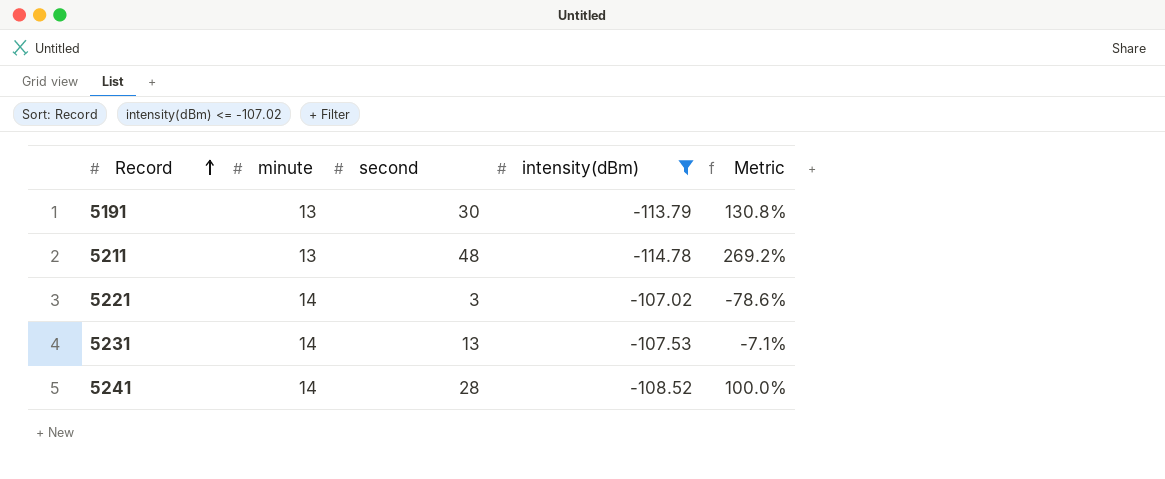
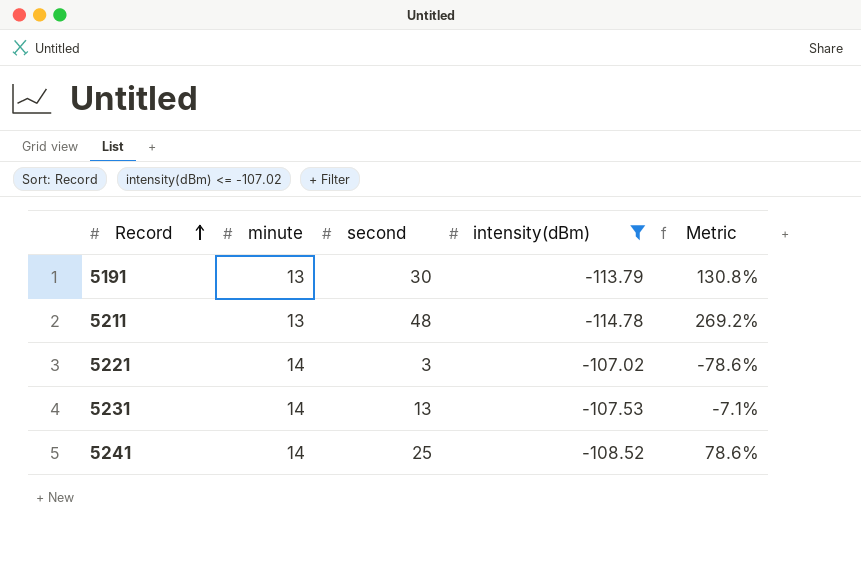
5241 | second: 28 -> 25
5241 | Metric: 100.0% -> 78.6%

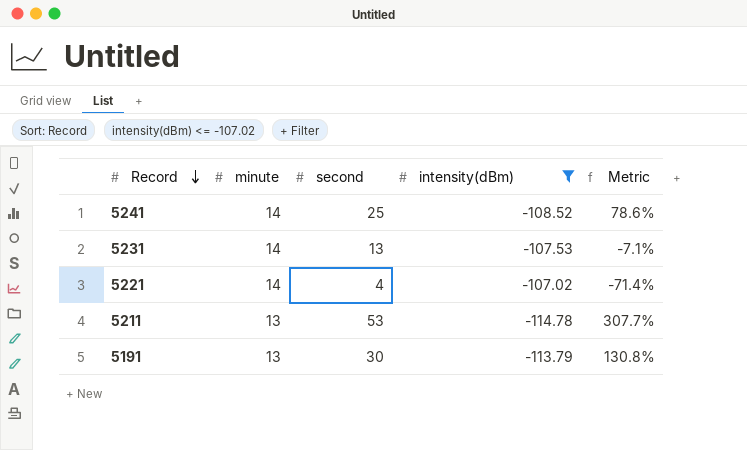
row order: Record ascending -> Record descending
5221 | second: 3 -> 4
5221 | Metric: -78.6% -> -71.4%
5211 | second: 48 -> 53
5211 | Metric: 269.2% -> 307.7%

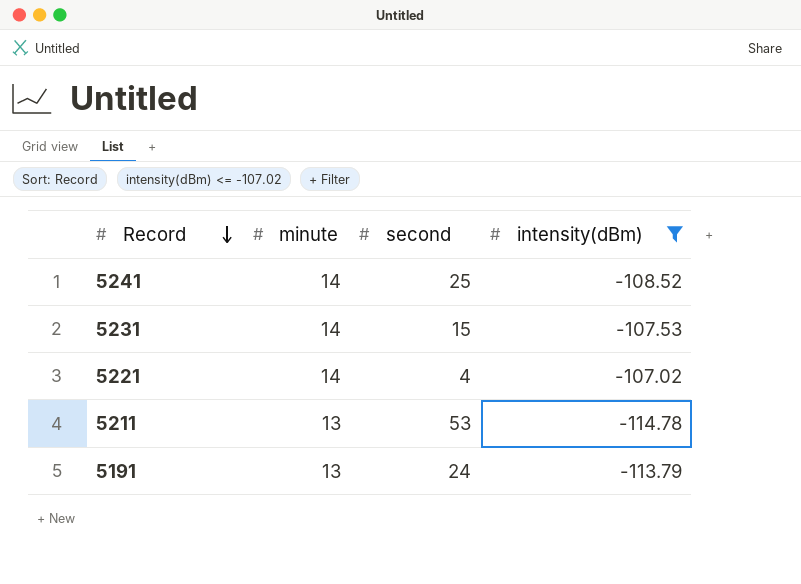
column Metric | formula: ([second] - [minute]) / [minute] -> none
5231 | second: 13 -> 15
5191 | second: 30 -> 24

